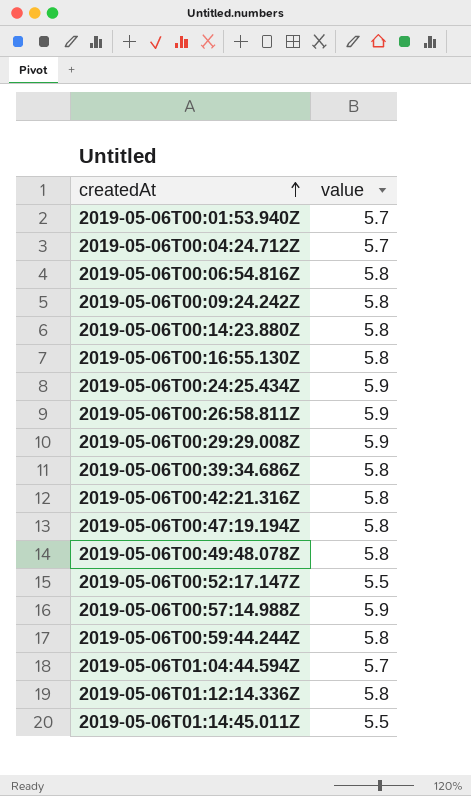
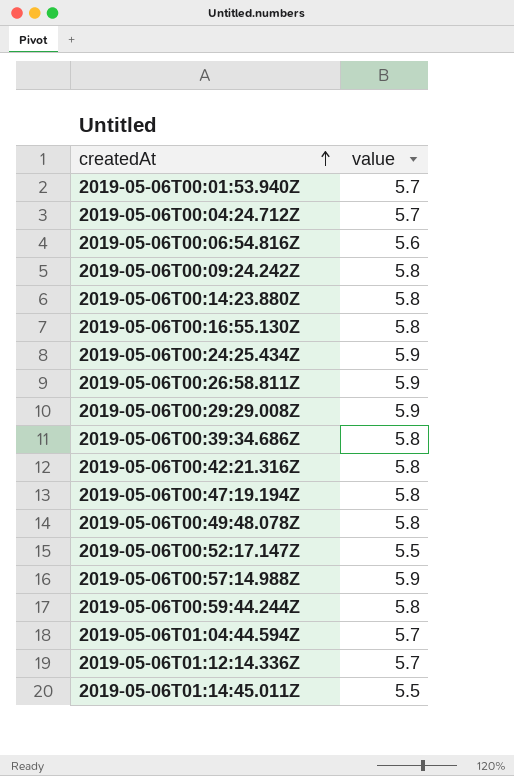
2019-05-06T00:06:54.816Z | value: 5.8 -> 5.6
2019-05-06T01:12:14.336Z | value: 5.8 -> 5.7

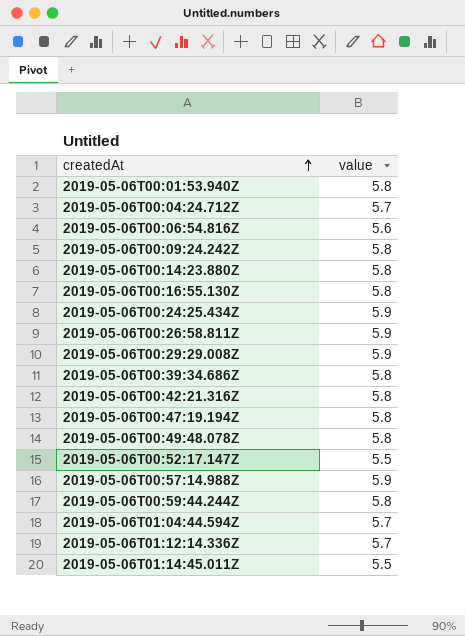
2019-05-06T00:01:53.940Z | value: 5.7 -> 5.8

